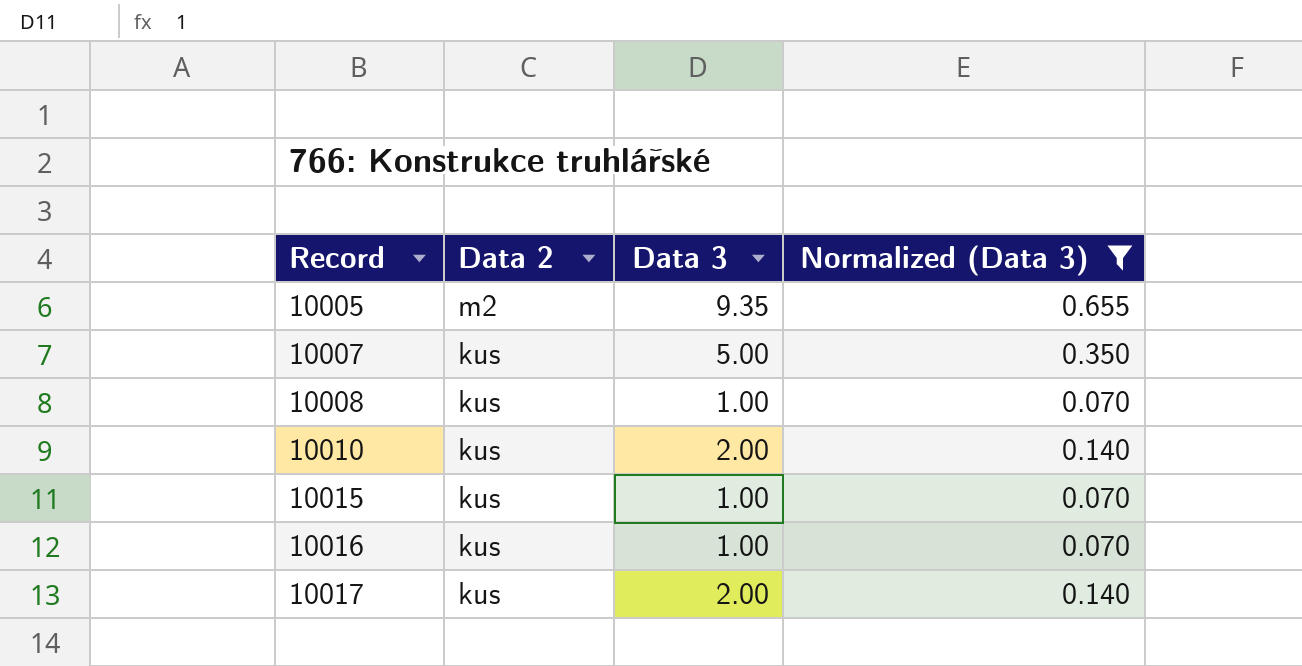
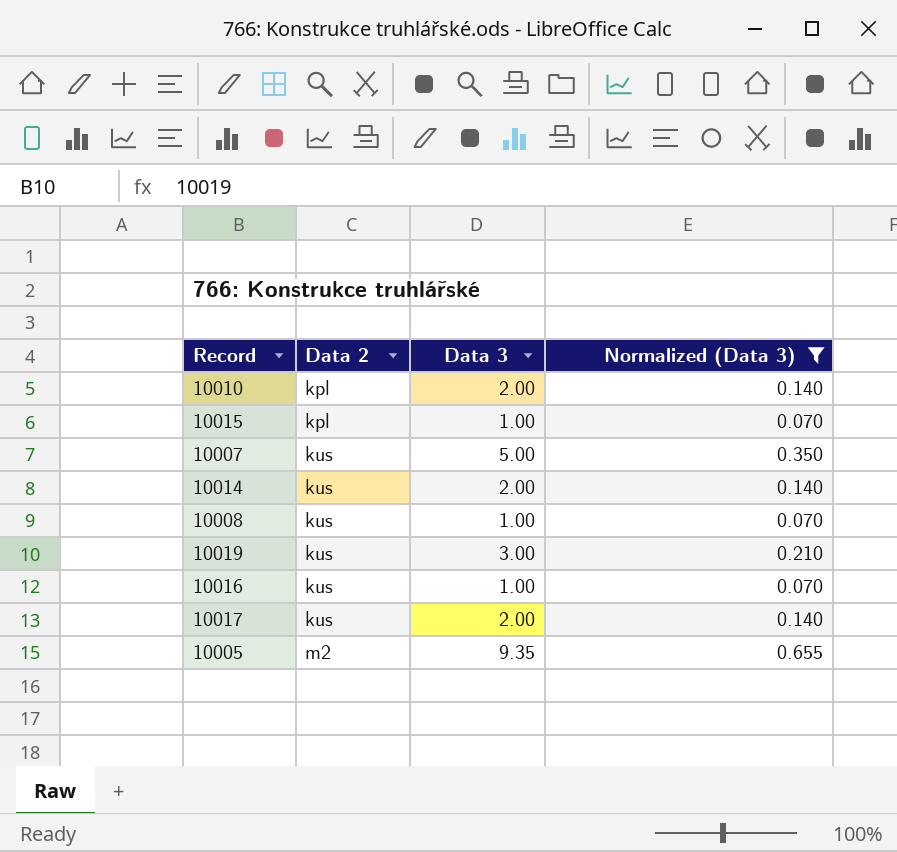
row order: Record ascending -> Data 2 ascending
10010 | Data 2: kus -> kpl
10015 | Data 2: kus -> kpl
row 10014: none -> kus | 2.00 | 0.140
row 10019: none -> kus | 3.00 | 0.210

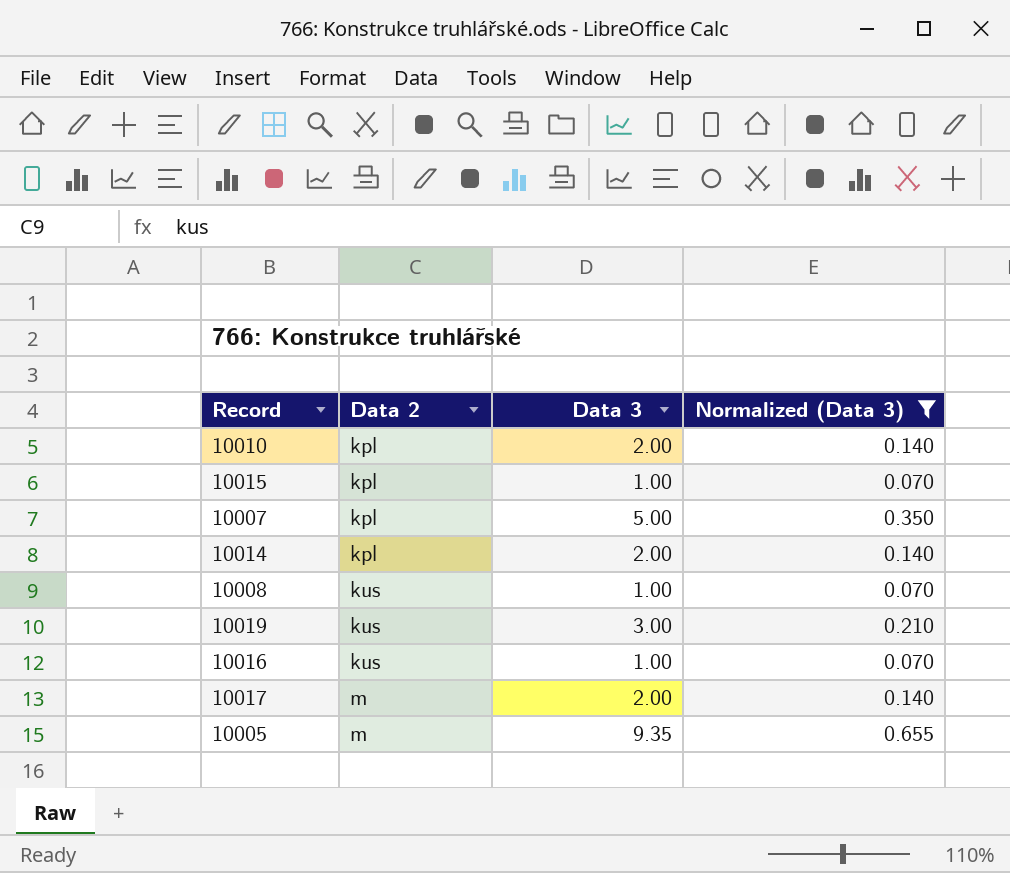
10007 | Data 2: kus -> kpl
10014 | Data 2: kus -> kpl
10017 | Data 2: kus -> m
10005 | Data 2: m2 -> m

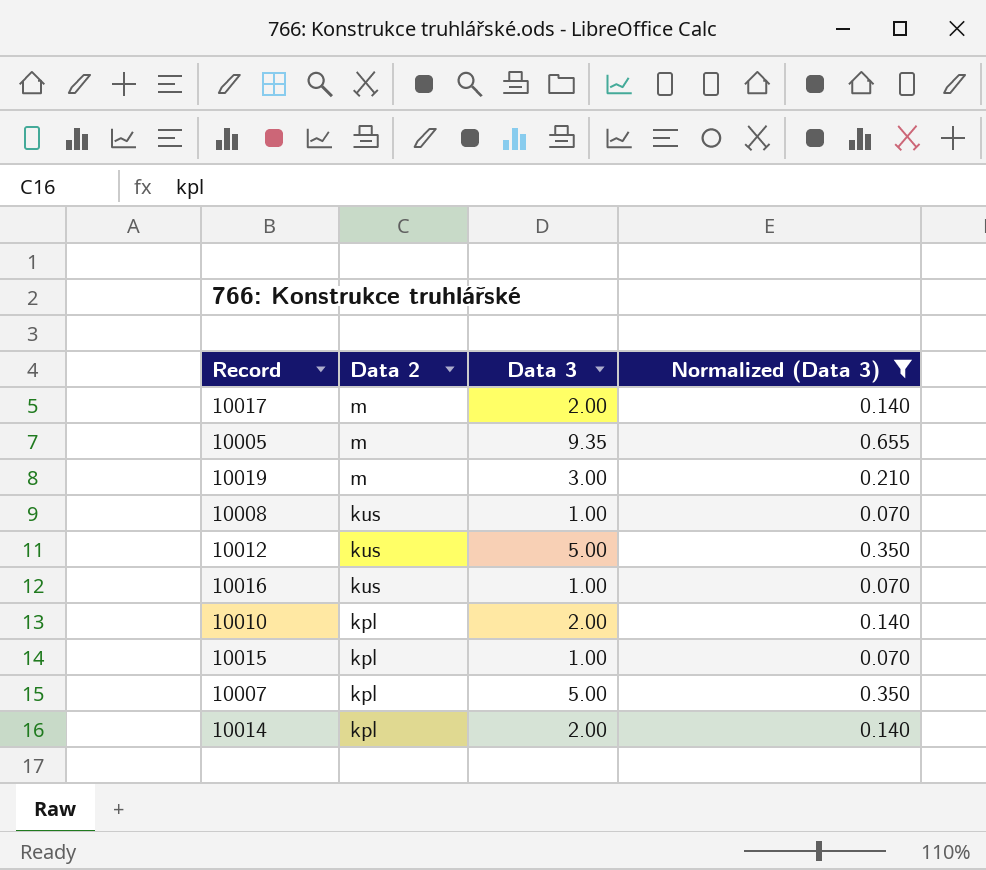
row order: Data 2 ascending -> Data 2 descending
10019 | Data 2: kus -> m
row 10012: none -> kus | 5.00 | 0.350

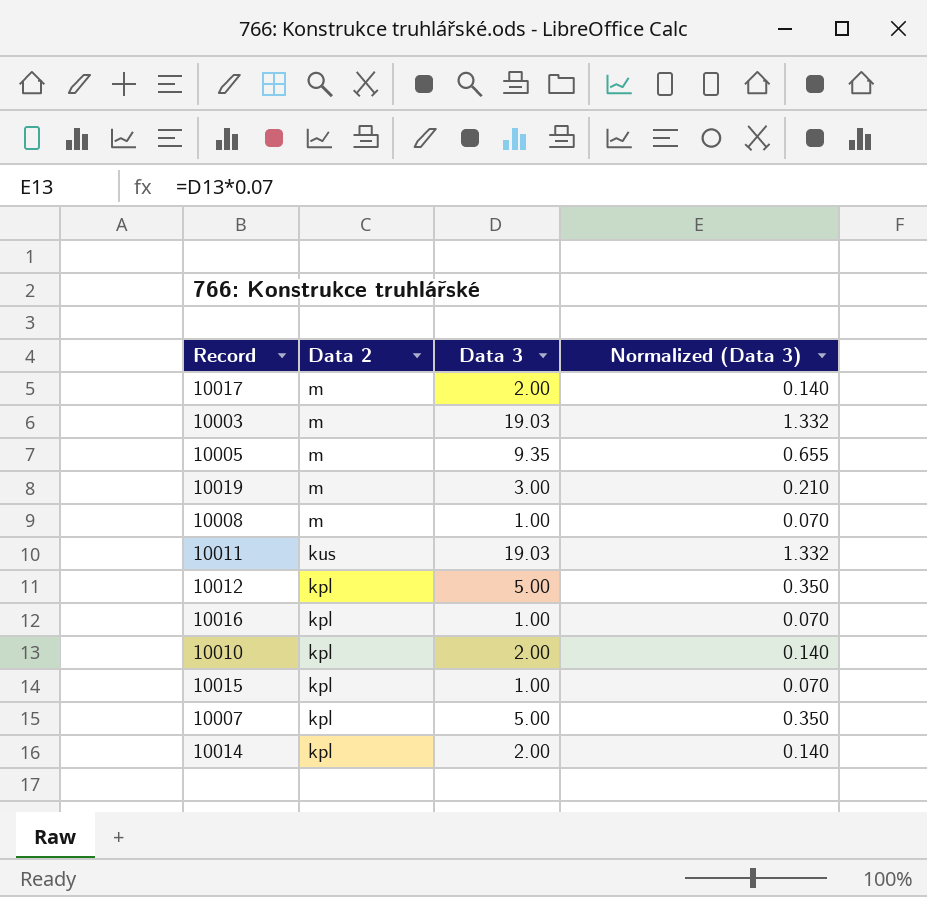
filter: Normalized (Data 3) != 1.332 -> none
10008 | Data 2: kus -> m
10012 | Data 2: kus -> kpl
10016 | Data 2: kus -> kpl

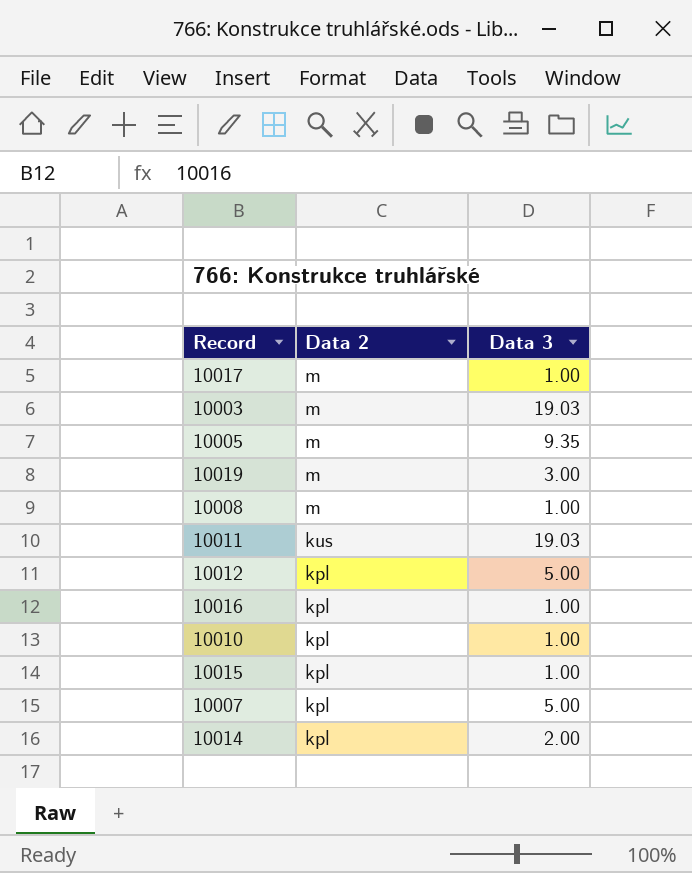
column Normalized (Data 3) | formula: [Data 3] * 0.07 -> none
10017 | Data 3: 2.00 -> 1.00
10010 | Data 3: 2.00 -> 1.00

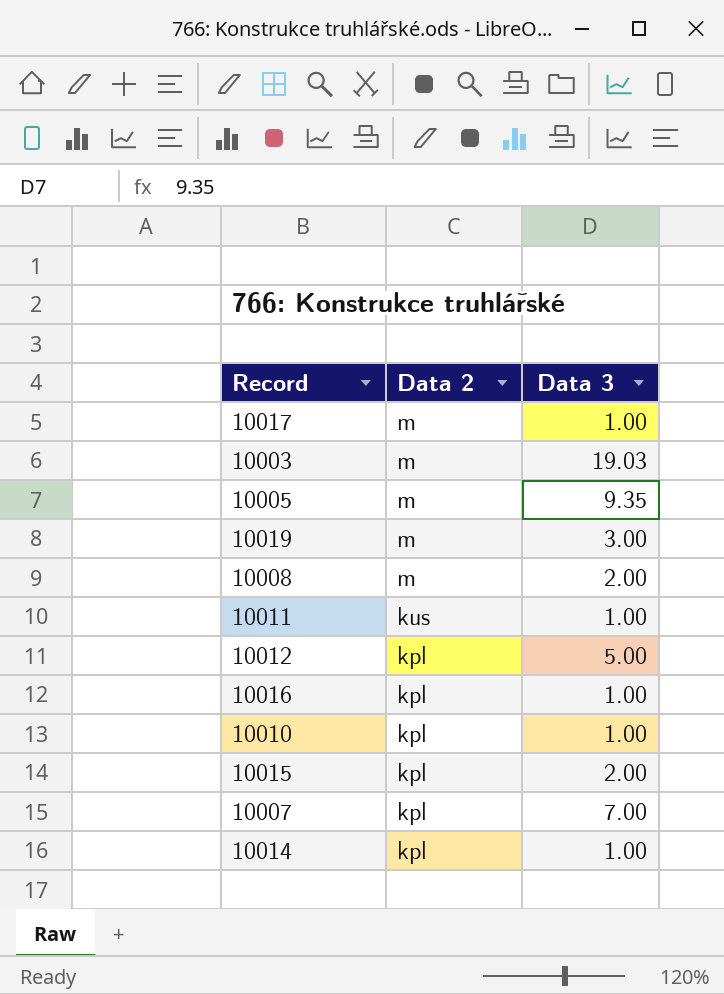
10008 | Data 3: 1.00 -> 2.00
10011 | Data 3: 19.03 -> 1.00
10015 | Data 3: 1.00 -> 2.00
10007 | Data 3: 5.00 -> 7.00
10014 | Data 3: 2.00 -> 1.00

